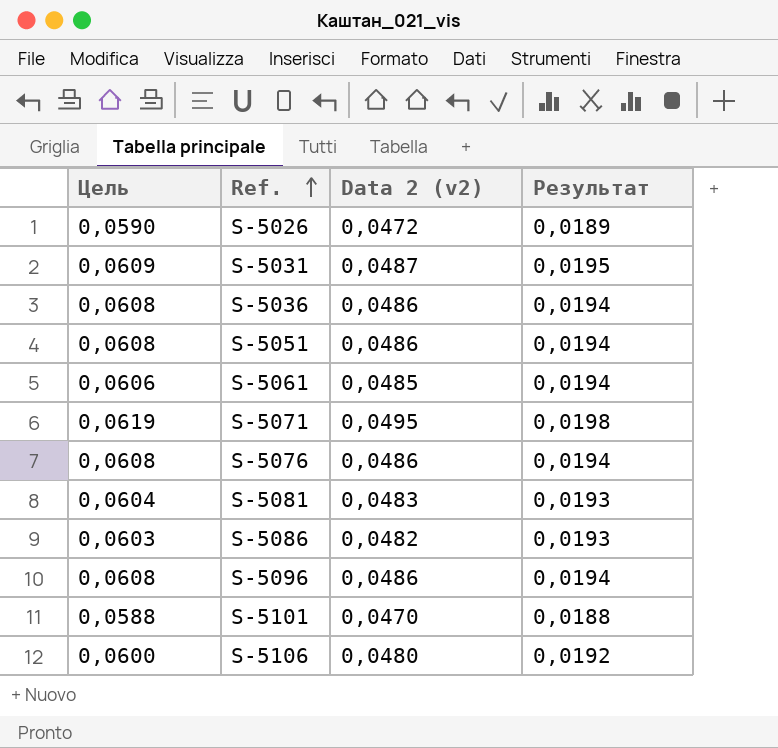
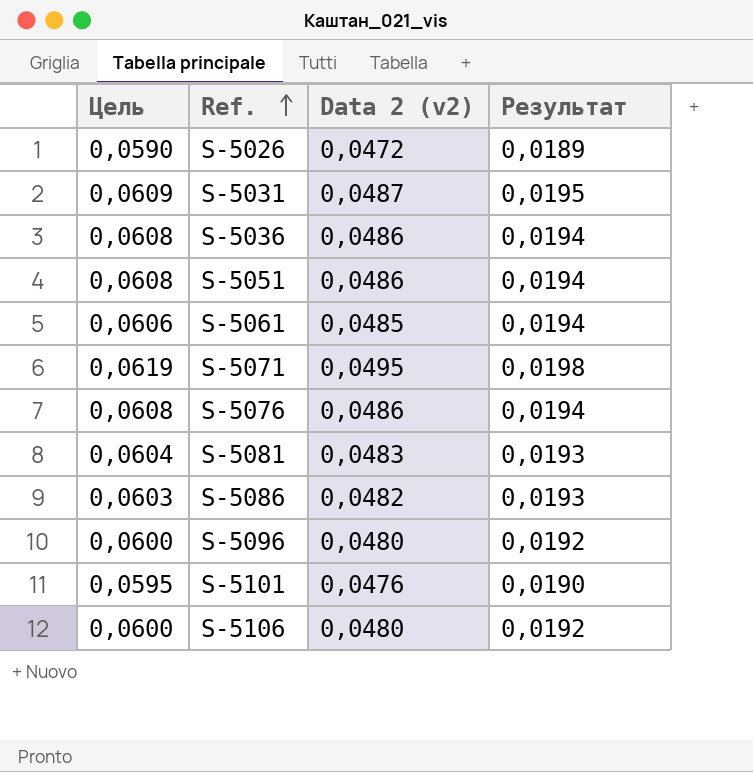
S-5096 | Цель: 0,0608 -> 0,0600
S-5096 | Data 2 (v2): 0,0486 -> 0,0480
S-5096 | Результат: 0,0194 -> 0,0192
S-5101 | Цель: 0,0588 -> 0,0595
S-5101 | Data 2 (v2): 0,0470 -> 0,0476
S-5101 | Результат: 0,0188 -> 0,0190

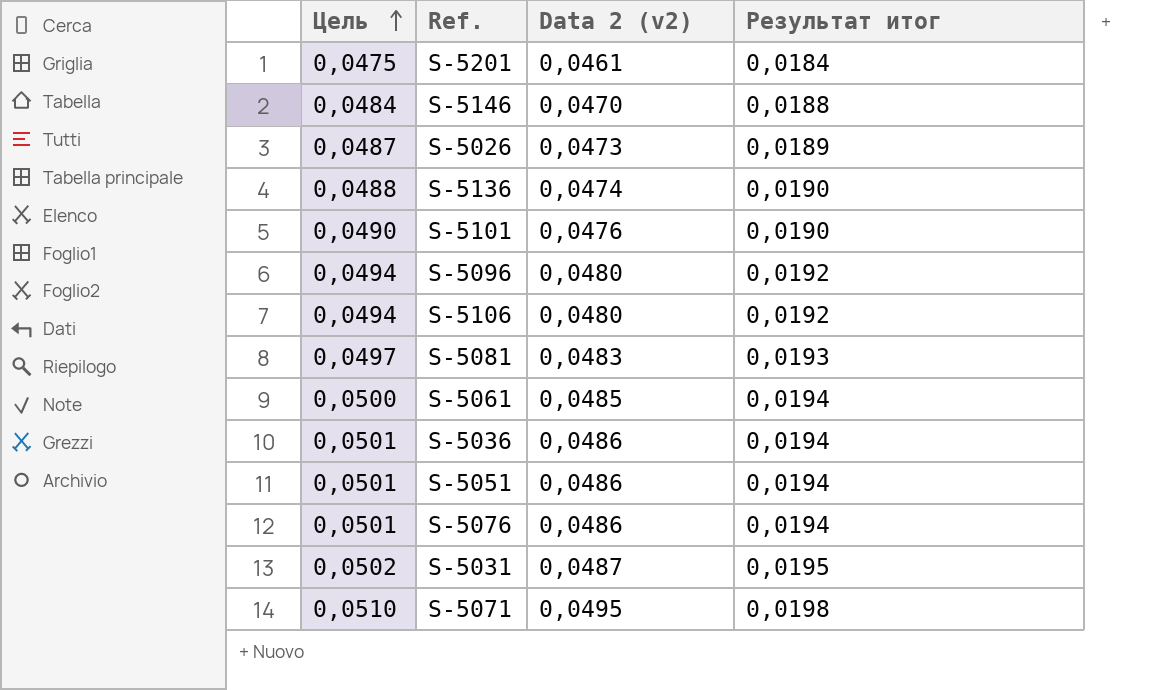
row order: Ref. ascending -> Цель ascending
column Цель | formula: [Data 2 (v2)] * 1,25 -> [Data 2 (v2)] * 1,03
column name: Результат -> Результат итог
row S-5086: 0,0603 | 0,0482 | 0,0193 -> none
row S-5201: none -> 0,0475 | 0,0461 | 0,0184
row S-5146: none -> 0,0484 | 0,0470 | 0,0188
S-5026 | Data 2 (v2): 0,0472 -> 0,0473
row S-5136: none -> 0,0488 | 0,0474 | 0,0190

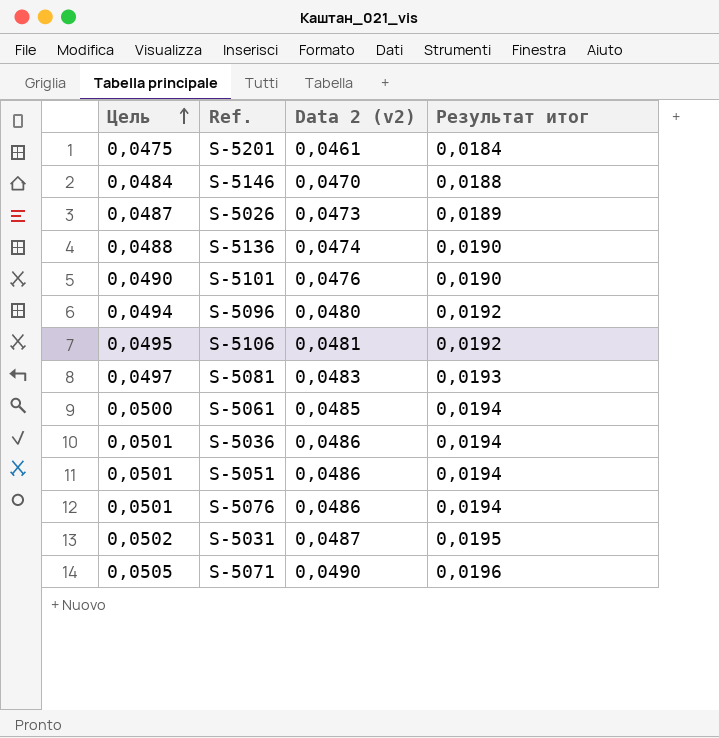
S-5106 | Цель: 0,0494 -> 0,0495
S-5106 | Data 2 (v2): 0,0480 -> 0,0481
S-5071 | Цель: 0,0510 -> 0,0505
S-5071 | Data 2 (v2): 0,0495 -> 0,0490
S-5071 | Результат итог: 0,0198 -> 0,0196

